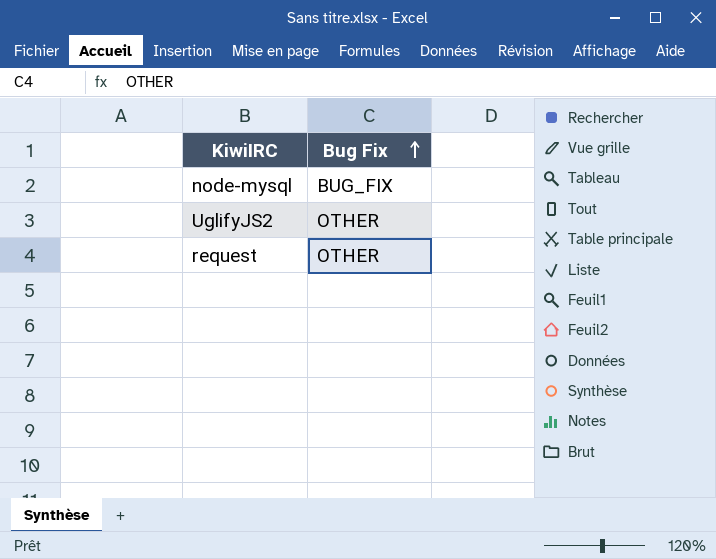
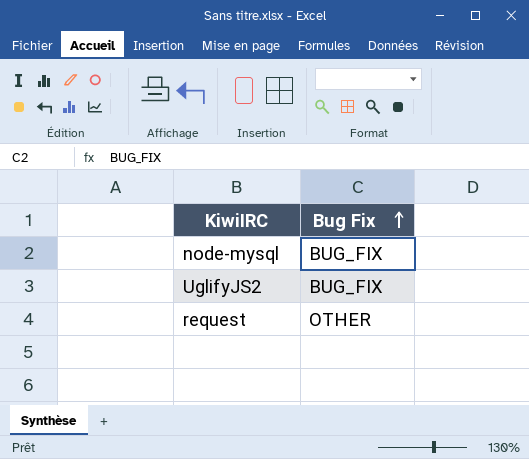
UglifyJS2 | Bug Fix: OTHER -> BUG_FIX

